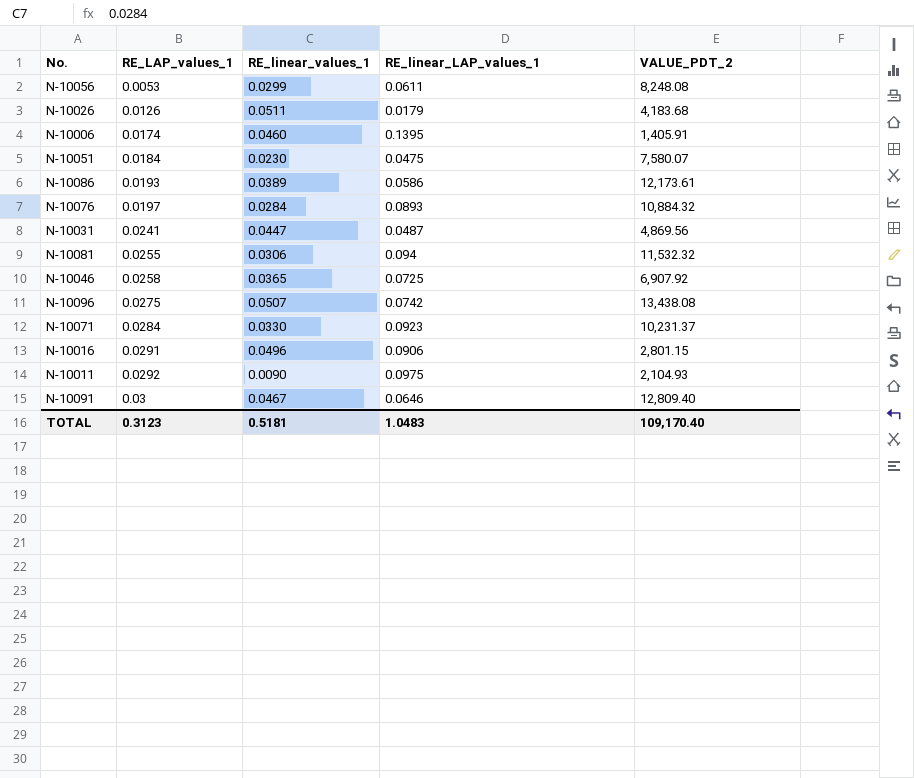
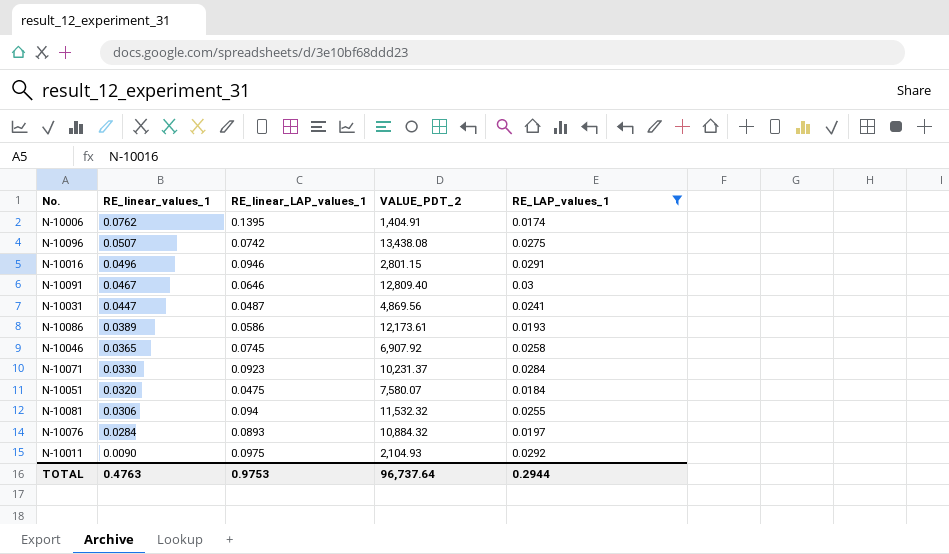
filter: none -> RE_LAP_values_1 >= 0.0174
row order: RE_LAP_values_1 ascending -> RE_linear_values_1 descending
column RE_LAP_values_1 | position: 2 -> 5
N-10006 | RE_linear_values_1: 0.0460 -> 0.0762
N-10006 | VALUE_PDT_2: 1,405.91 -> 1,404.91
N-10016 | RE_linear_LAP_values_1: 0.0906 -> 0.0946
N-10046 | RE_linear_LAP_values_1: 0.0725 -> 0.0745
N-10051 | RE_linear_values_1: 0.0230 -> 0.0320
TOTAL | RE_linear_values_1: 0.5181 -> 0.4763
TOTAL | RE_linear_LAP_values_1: 1.0483 -> 0.9753
TOTAL | VALUE_PDT_2: 109,170.40 -> 96,737.64
TOTAL | RE_LAP_values_1: 0.3123 -> 0.2944

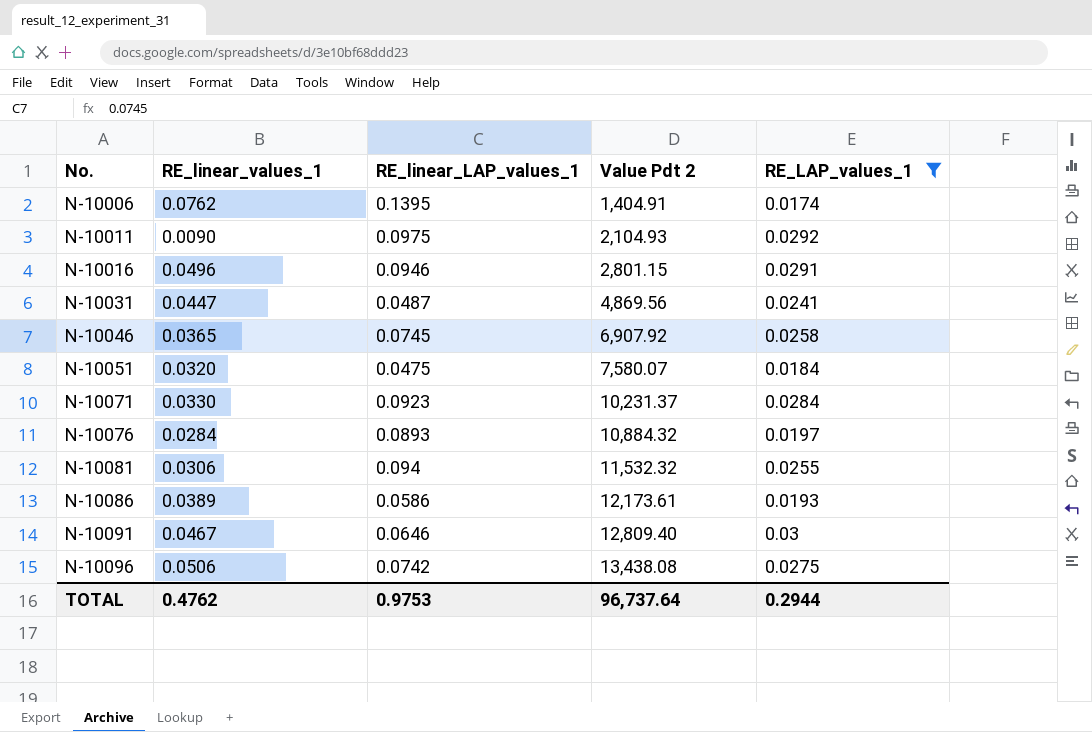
row order: RE_linear_values_1 descending -> No. ascending
column name: VALUE_PDT_2 -> Value Pdt 2
N-10096 | RE_linear_values_1: 0.0507 -> 0.0506
TOTAL | RE_linear_values_1: 0.4763 -> 0.4762

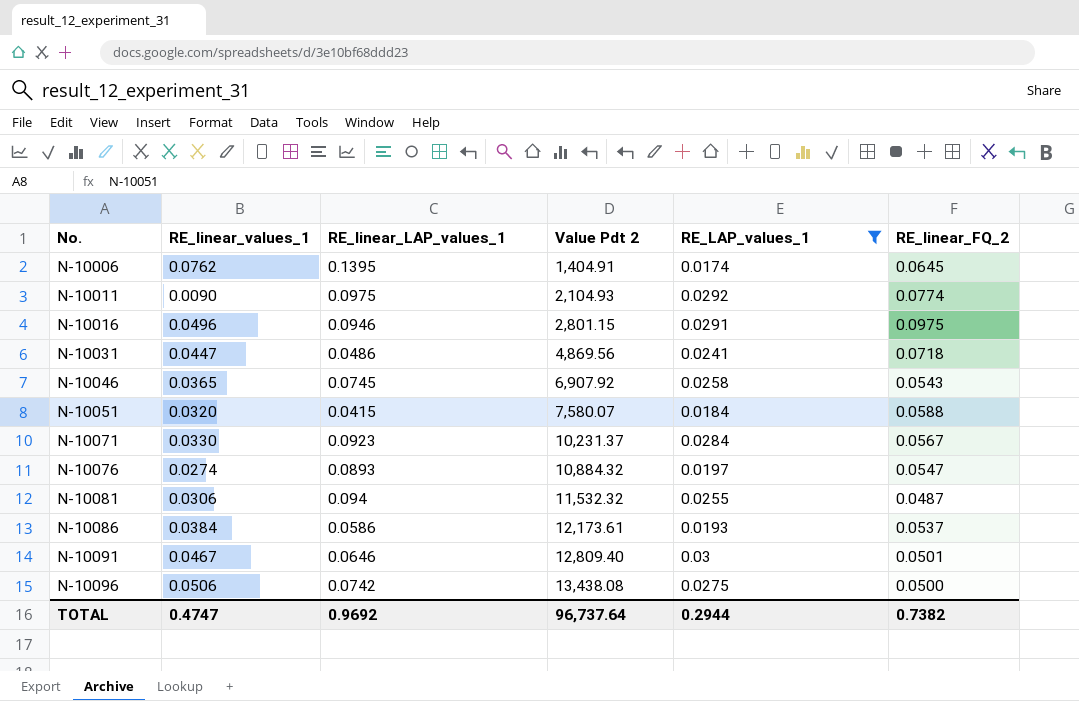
column RE_linear_FQ_2 | position: none -> 6
N-10031 | RE_linear_LAP_values_1: 0.0487 -> 0.0486
N-10051 | RE_linear_LAP_values_1: 0.0475 -> 0.0415
N-10076 | RE_linear_values_1: 0.0284 -> 0.0274
N-10086 | RE_linear_values_1: 0.0389 -> 0.0384
TOTAL | RE_linear_values_1: 0.4762 -> 0.4747
TOTAL | RE_linear_LAP_values_1: 0.9753 -> 0.9692

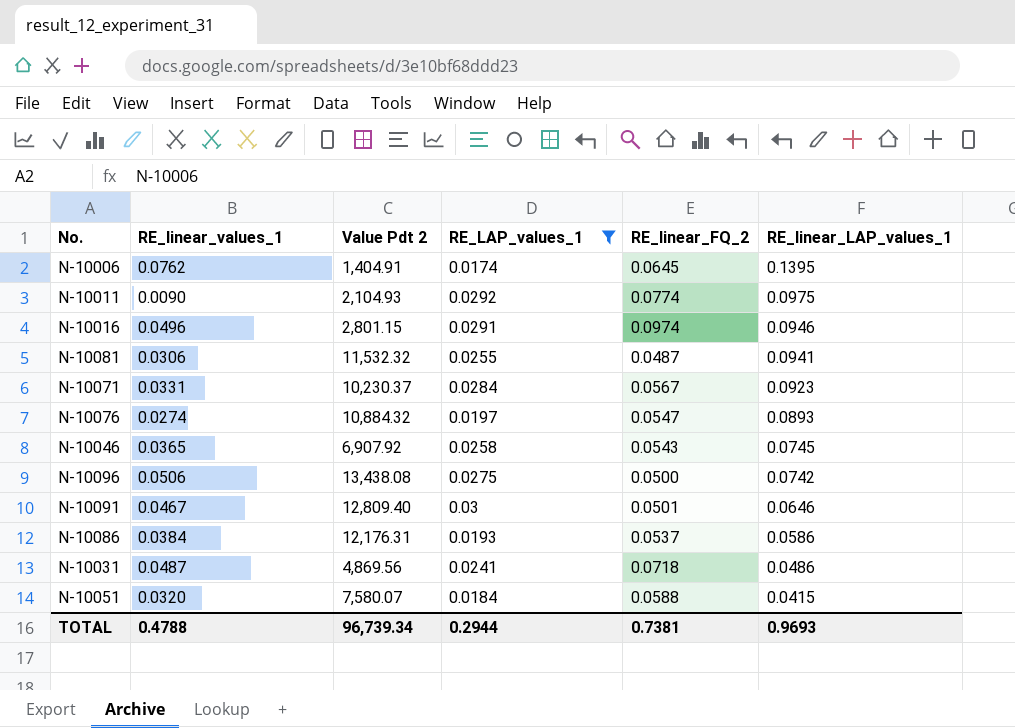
row order: No. ascending -> RE_linear_LAP_values_1 descending
column RE_linear_LAP_values_1 | position: 3 -> 6
N-10016 | RE_linear_FQ_2: 0.0975 -> 0.0974
N-10081 | RE_linear_LAP_values_1: 0.094 -> 0.0941
N-10071 | RE_linear_values_1: 0.0330 -> 0.0331
N-10071 | Value Pdt 2: 10,231.37 -> 10,230.37
N-10086 | Value Pdt 2: 12,173.61 -> 12,176.31
N-10031 | RE_linear_values_1: 0.0447 -> 0.0487
TOTAL | RE_linear_values_1: 0.4747 -> 0.4788
TOTAL | Value Pdt 2: 96,737.64 -> 96,739.34
TOTAL | RE_linear_FQ_2: 0.7382 -> 0.7381
TOTAL | RE_linear_LAP_values_1: 0.9692 -> 0.9693

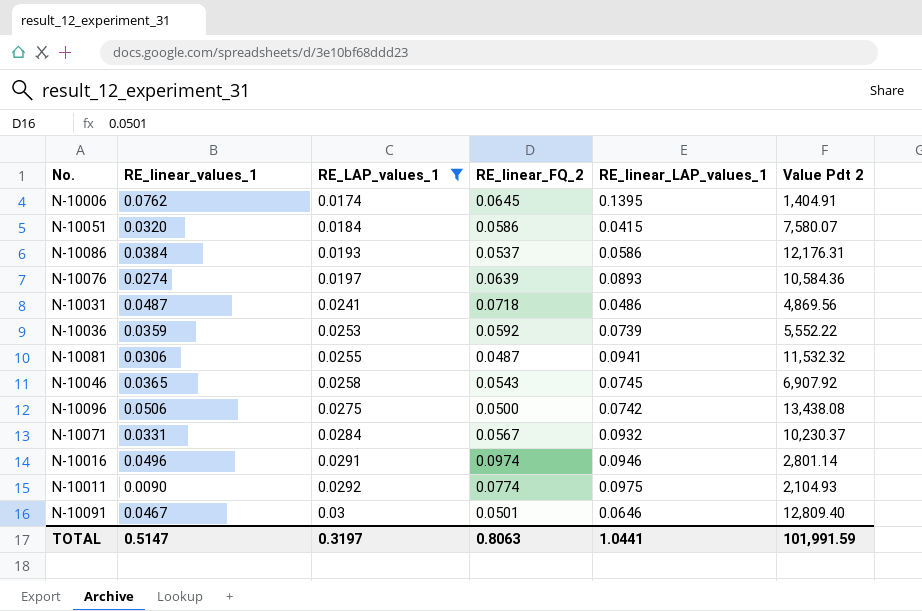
row order: RE_linear_LAP_values_1 descending -> RE_LAP_values_1 ascending
column Value Pdt 2 | position: 3 -> 6
N-10051 | RE_linear_FQ_2: 0.0588 -> 0.0586
N-10076 | RE_linear_FQ_2: 0.0547 -> 0.0639
N-10076 | Value Pdt 2: 10,884.32 -> 10,584.36
row N-10036: none -> 0.0359 | 0.0253 | 0.0592 | 0.0739 | 5,552.22
N-10071 | RE_linear_LAP_values_1: 0.0923 -> 0.0932
N-10016 | Value Pdt 2: 2,801.15 -> 2,801.14
TOTAL | RE_linear_values_1: 0.4788 -> 0.5147
TOTAL | RE_LAP_values_1: 0.2944 -> 0.3197
TOTAL | RE_linear_FQ_2: 0.7381 -> 0.8063
TOTAL | RE_linear_LAP_values_1: 0.9693 -> 1.0441
TOTAL | Value Pdt 2: 96,739.34 -> 101,991.59

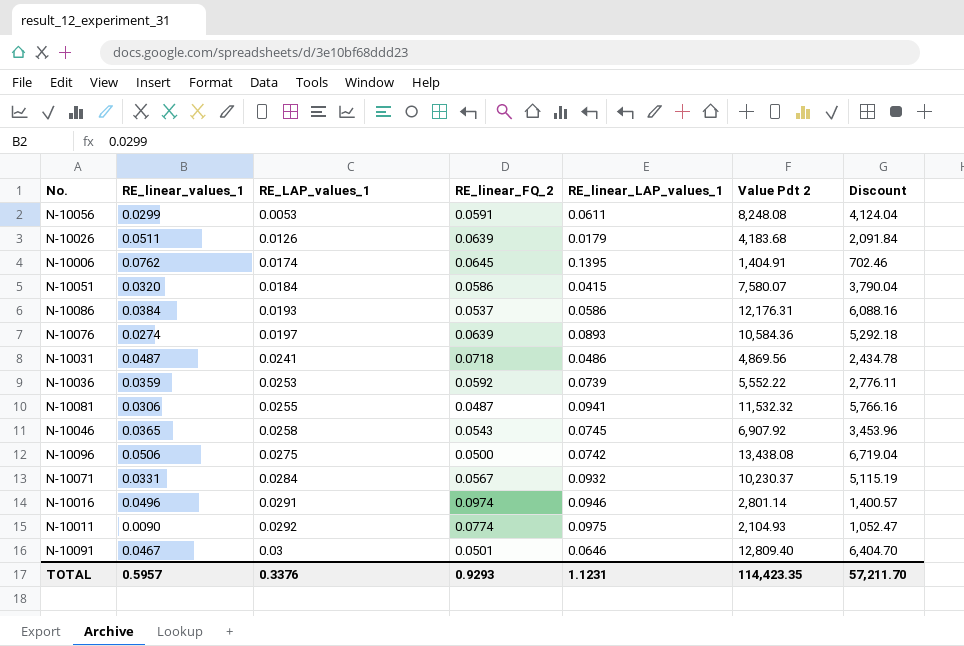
filter: RE_LAP_values_1 >= 0.0174 -> none
column Discount | formula: none -> [Value Pdt 2] * 0.5
TOTAL | RE_linear_values_1: 0.5147 -> 0.5957
TOTAL | RE_LAP_values_1: 0.3197 -> 0.3376
TOTAL | RE_linear_FQ_2: 0.8063 -> 0.9293
TOTAL | RE_linear_LAP_values_1: 1.0441 -> 1.1231
TOTAL | Value Pdt 2: 101,991.59 -> 114,423.35

